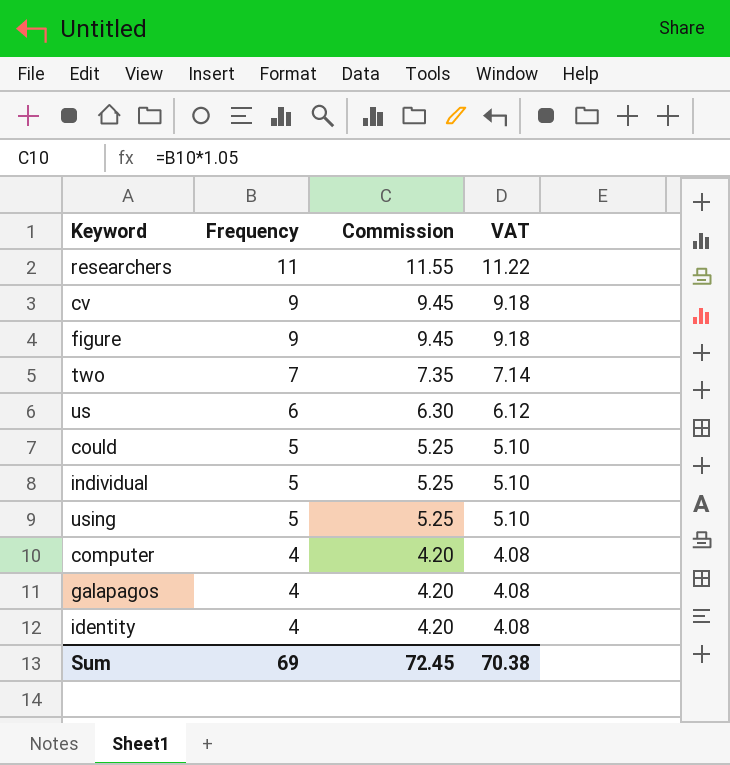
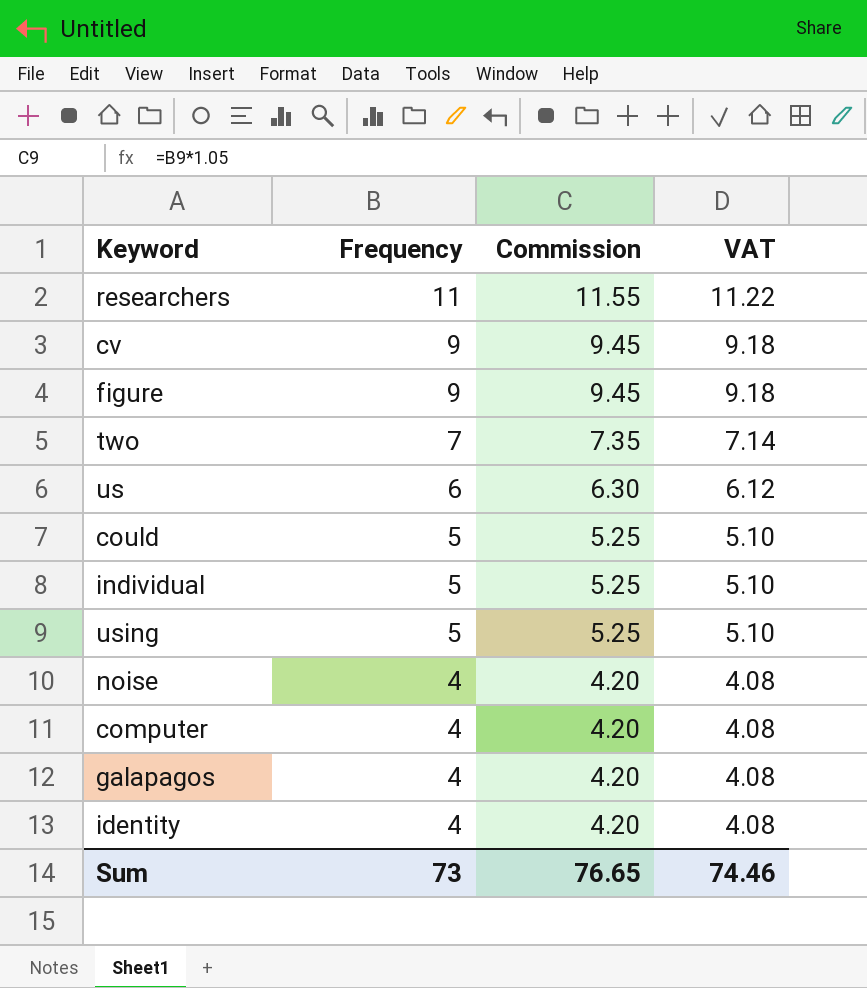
row noise: none -> 4 | 4.20 | 4.08
Sum | Frequency: 69 -> 73
Sum | Commission: 72.45 -> 76.65
Sum | VAT: 70.38 -> 74.46

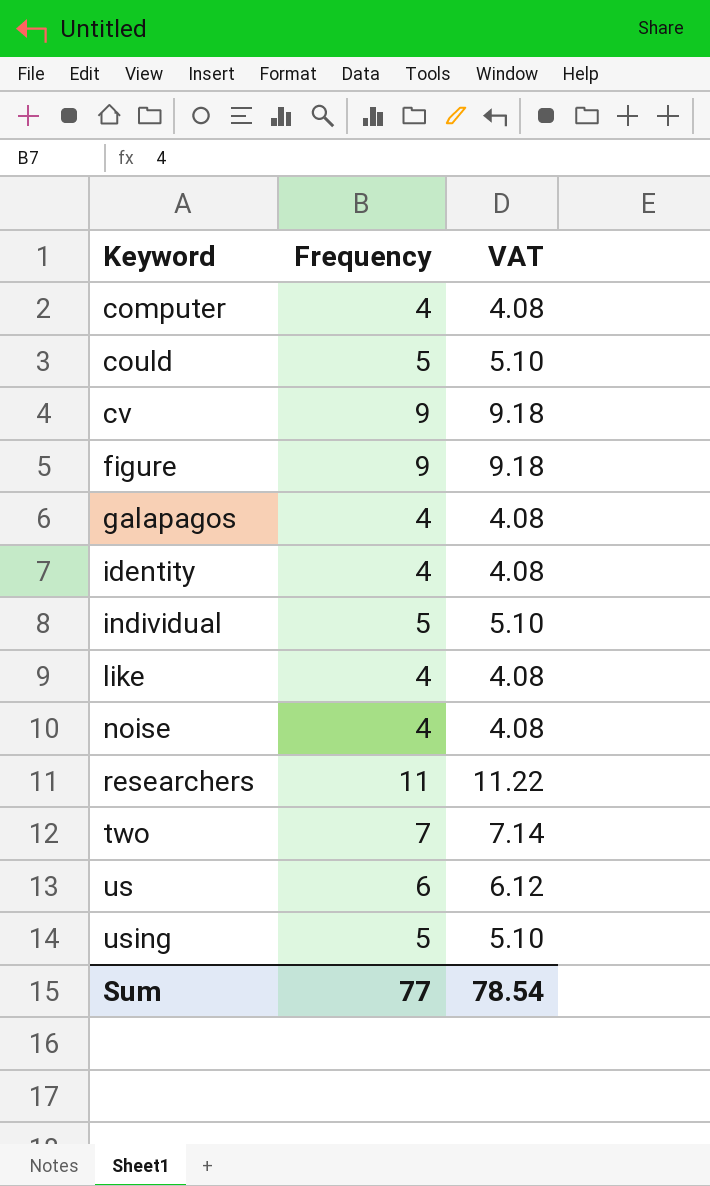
row order: Frequency descending -> Keyword ascending
column Commission | formula: [Frequency] * 1.05 -> none
row like: none -> 4 | 4.08
Sum | Frequency: 73 -> 77
Sum | VAT: 74.46 -> 78.54

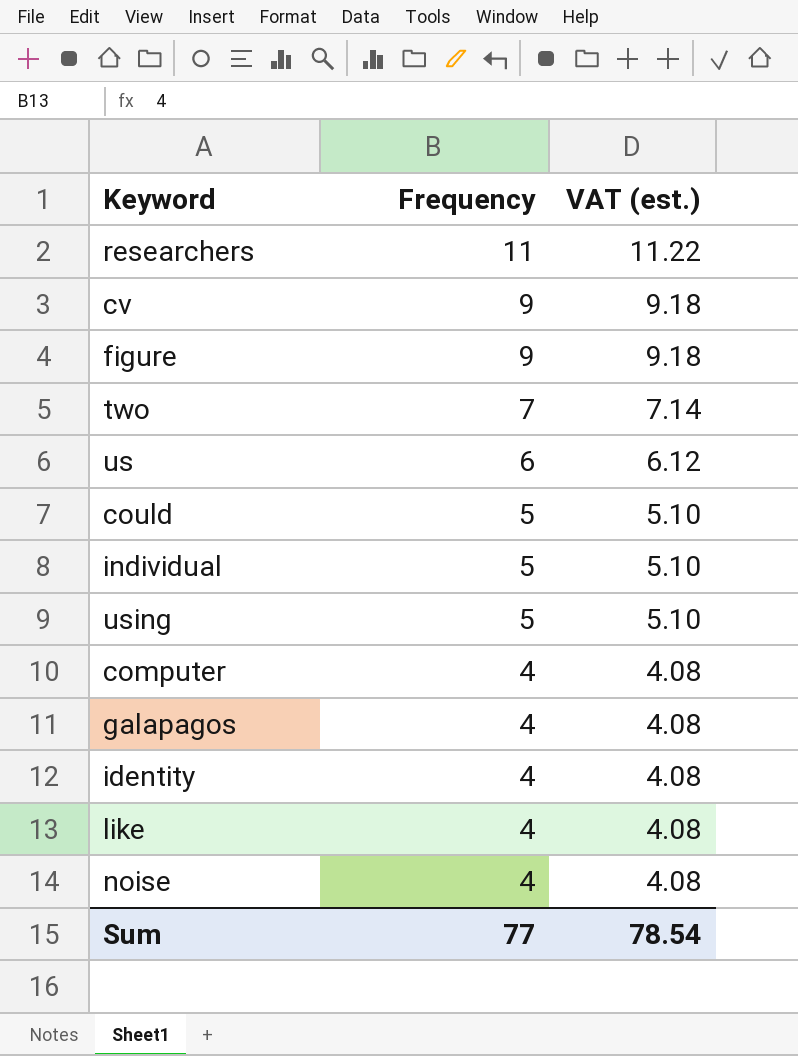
row order: Keyword ascending -> Frequency descending
column name: VAT -> VAT (est.)

